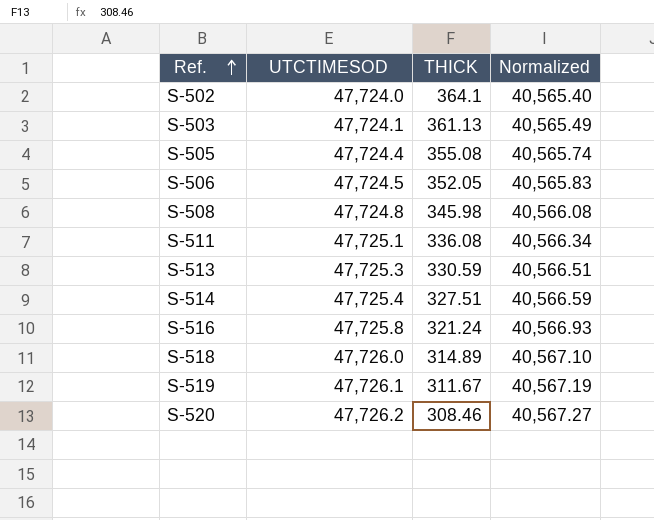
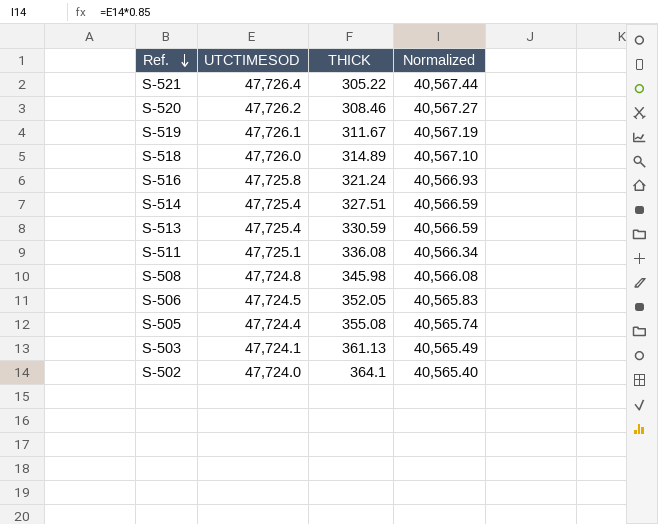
row order: Ref. ascending -> Ref. descending
row S-521: none -> 47,726.4 | 305.22 | 40,567.44
S-513 | UTCTIMESOD: 47,725.3 -> 47,725.4
S-513 | Normalized: 40,566.51 -> 40,566.59

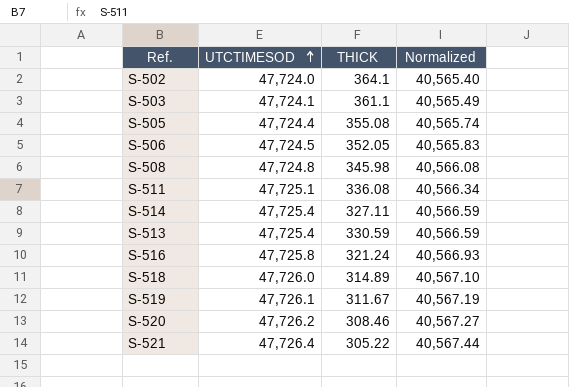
row order: Ref. descending -> UTCTIMESOD ascending
S-503 | THICK: 361.13 -> 361.1
S-514 | THICK: 327.51 -> 327.11

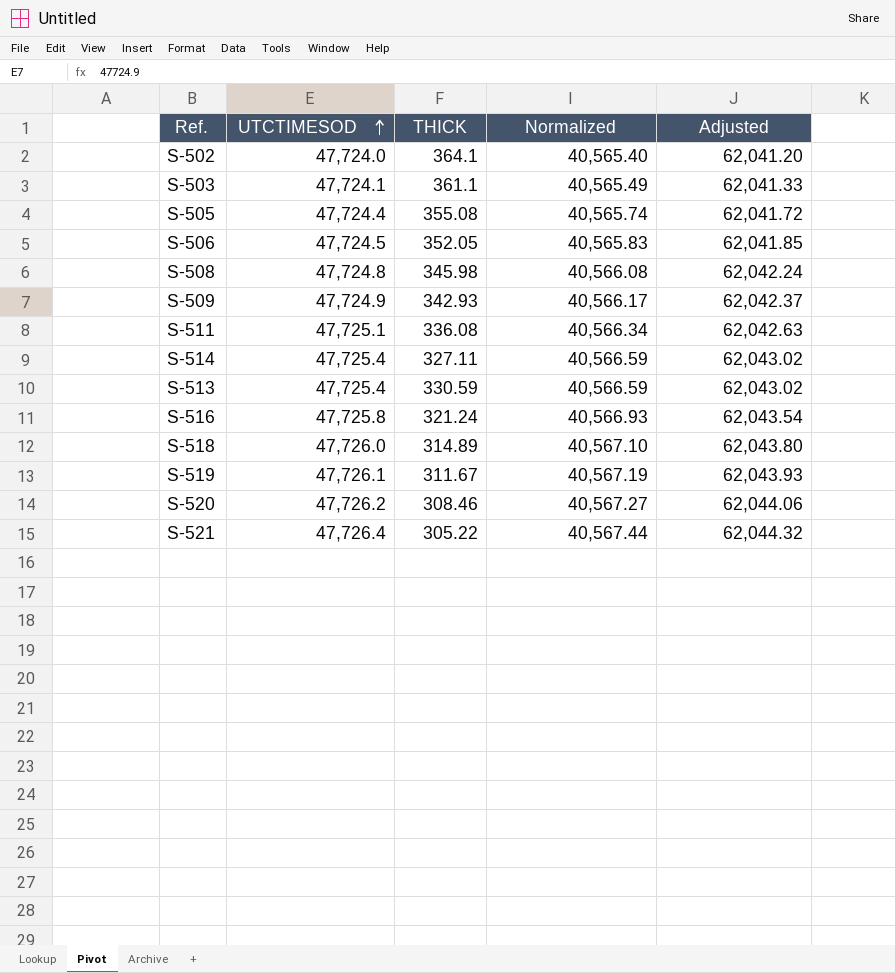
column Adjusted | formula: none -> [UTCTIMESOD] * 1.3
row S-509: none -> 47,724.9 | 342.93 | 40,566.17 | 62,042.37

